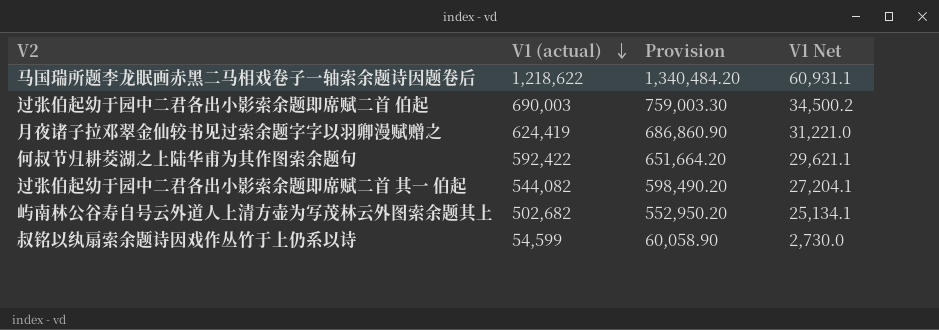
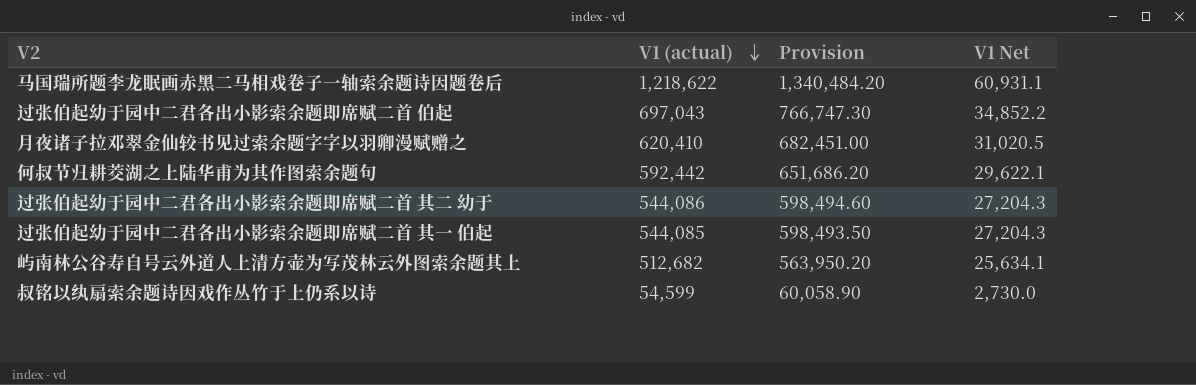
过张伯起幼于园中二君各出小影索余题即席赋二首 伯起 | V1 (actual): 690,003 -> 697,043
过张伯起幼于园中二君各出小影索余题即席赋二首 伯起 | Provision: 759,003.30 -> 766,747.30
过张伯起幼于园中二君各出小影索余题即席赋二首 伯起 | V1 Net: 34,500.2 -> 34,852.2
月夜诸子拉邓翠金仙较书见过索余题字字以羽卿漫赋赠之 | V1 (actual): 624,419 -> 620,410
月夜诸子拉邓翠金仙较书见过索余题字字以羽卿漫赋赠之 | Provision: 686,860.90 -> 682,451.00
月夜诸子拉邓翠金仙较书见过索余题字字以羽卿漫赋赠之 | V1 Net: 31,221.0 -> 31,020.5
何叔节归耕茭湖之上陆华甫为其作图索余题句 | V1 (actual): 592,422 -> 592,442
何叔节归耕茭湖之上陆华甫为其作图索余题句 | Provision: 651,664.20 -> 651,686.20
何叔节归耕茭湖之上陆华甫为其作图索余题句 | V1 Net: 29,621.1 -> 29,622.1
row 过张伯起幼于园中二君各出小影索余题即席赋二首 其二 幼于: none -> 544,086 | 598,494.60 | 27,204.3
过张伯起幼于园中二君各出小影索余题即席赋二首 其一 伯起 | V1 (actual): 544,082 -> 544,085
过张伯起幼于园中二君各出小影索余题即席赋二首 其一 伯起 | Provision: 598,490.20 -> 598,493.50
过张伯起幼于园中二君各出小影索余题即席赋二首 其一 伯起 | V1 Net: 27,204.1 -> 27,204.3
屿南林公谷寿自号云外道人上清方壶为写茂林云外图索余题其上 | V1 (actual): 502,682 -> 512,682
屿南林公谷寿自号云外道人上清方壶为写茂林云外图索余题其上 | Provision: 552,950.20 -> 563,950.20
屿南林公谷寿自号云外道人上清方壶为写茂林云外图索余题其上 | V1 Net: 25,134.1 -> 25,634.1

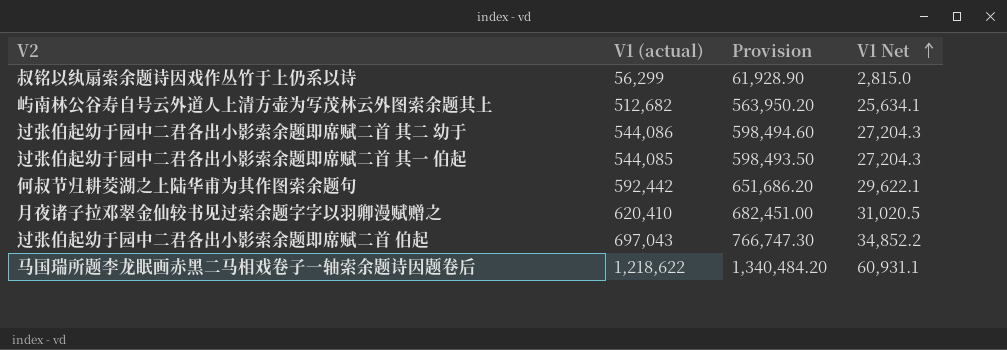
row order: V1 (actual) descending -> V1 Net ascending
叔铭以纨扇索余题诗因戏作丛竹于上仍系以诗 | V1 (actual): 54,599 -> 56,299
叔铭以纨扇索余题诗因戏作丛竹于上仍系以诗 | Provision: 60,058.90 -> 61,928.90
叔铭以纨扇索余题诗因戏作丛竹于上仍系以诗 | V1 Net: 2,730.0 -> 2,815.0

